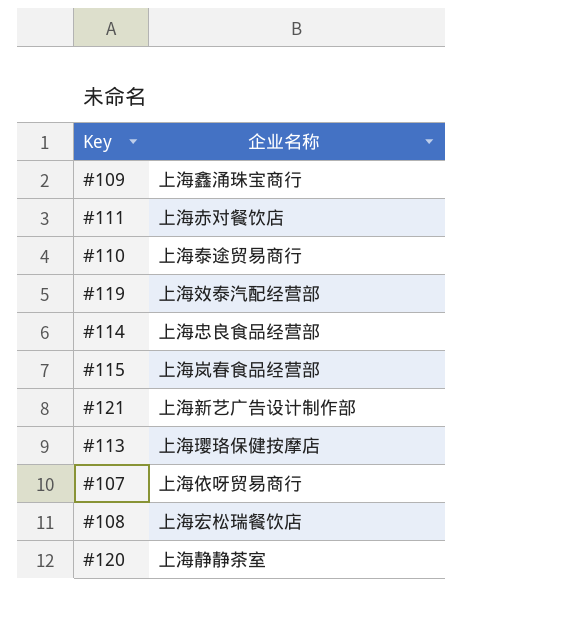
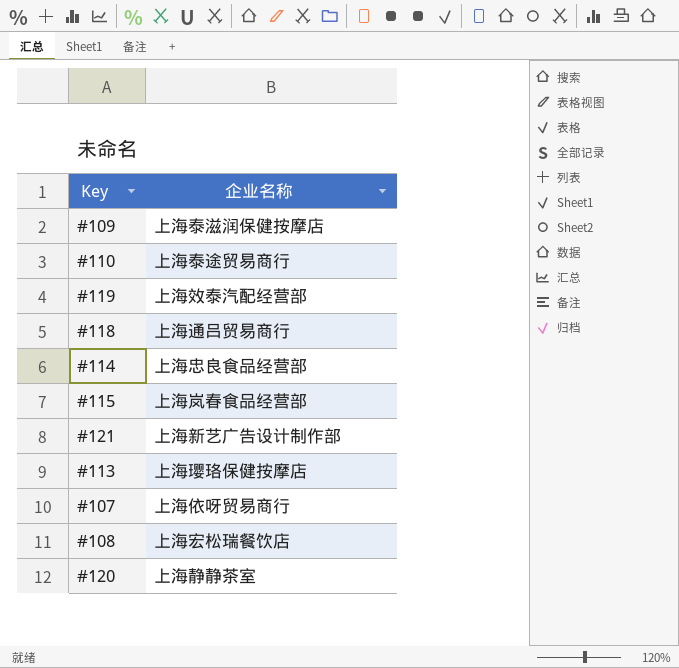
row #111: 上海赤对餐饮店 -> none
#109 | 企业名称: 上海鑫涌珠宝商行 -> 上海泰滋润保健按摩店
row #118: none -> 上海通吕贸易商行

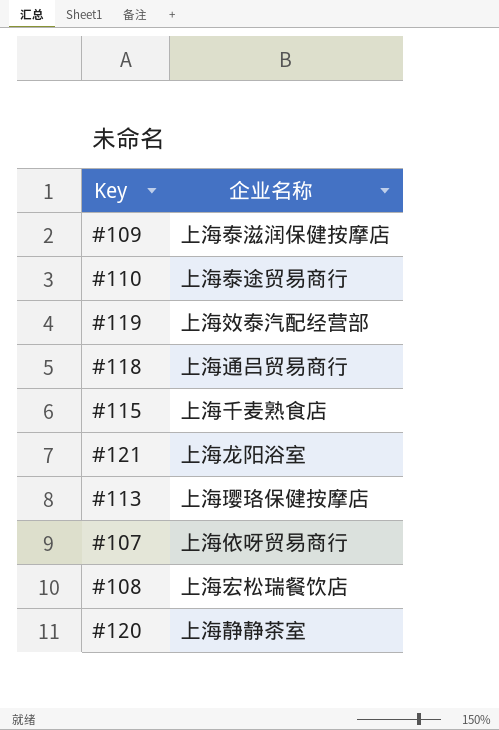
row #114: 上海忠良食品经营部 -> none
#115 | 企业名称: 上海岚春食品经营部 -> 上海千麦熟食店
#121 | 企业名称: 上海新艺广告设计制作部 -> 上海龙阳浴室

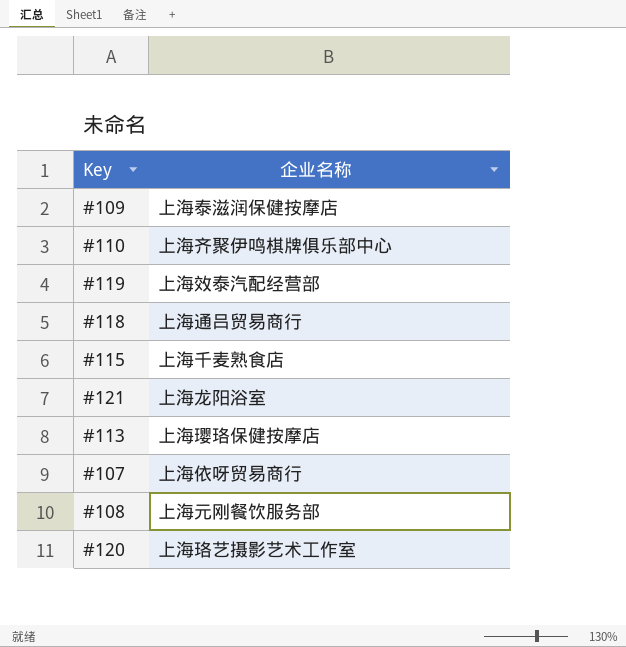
#110 | 企业名称: 上海泰途贸易商行 -> 上海齐聚伊鸣棋牌俱乐部中心
#108 | 企业名称: 上海宏松瑞餐饮店 -> 上海元刚餐饮服务部
#120 | 企业名称: 上海静静茶室 -> 上海珞艺摄影艺术工作室

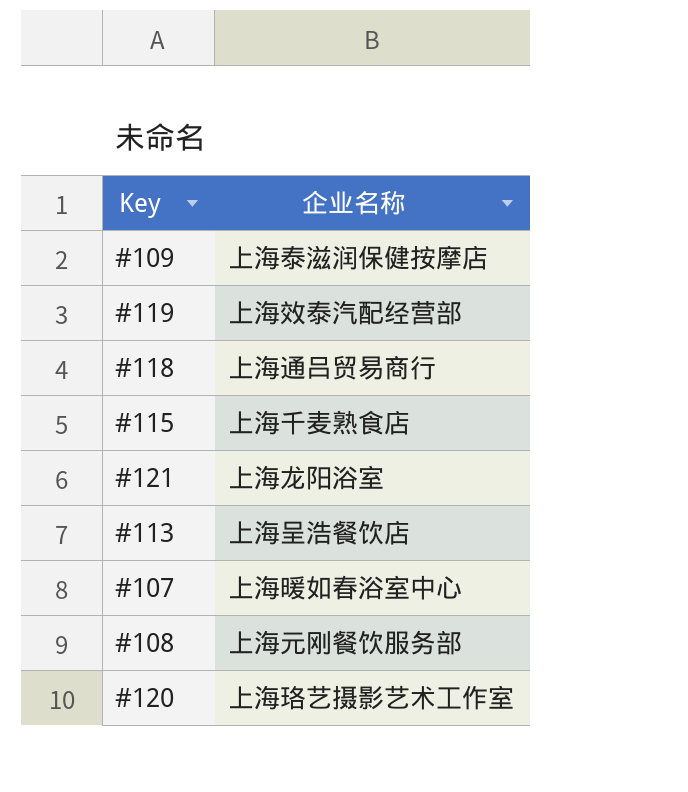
row #110: 上海齐聚伊鸣棋牌俱乐部中心 -> none
#113 | 企业名称: 上海璎珞保健按摩店 -> 上海呈浩餐饮店
#107 | 企业名称: 上海依呀贸易商行 -> 上海暖如春浴室中心

